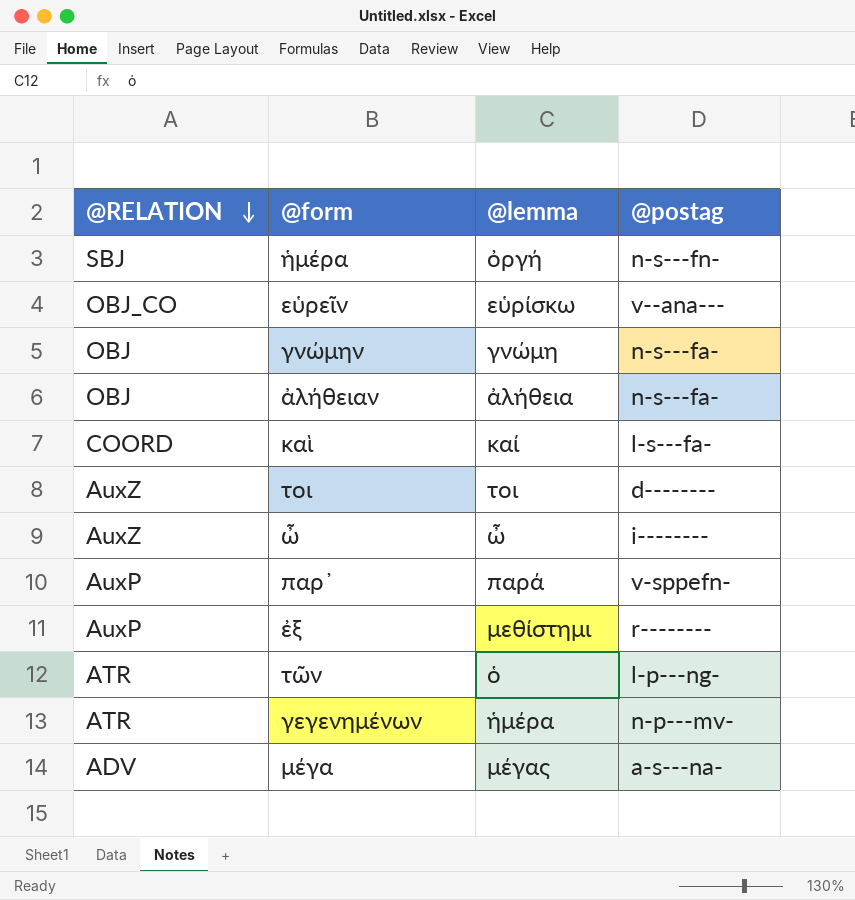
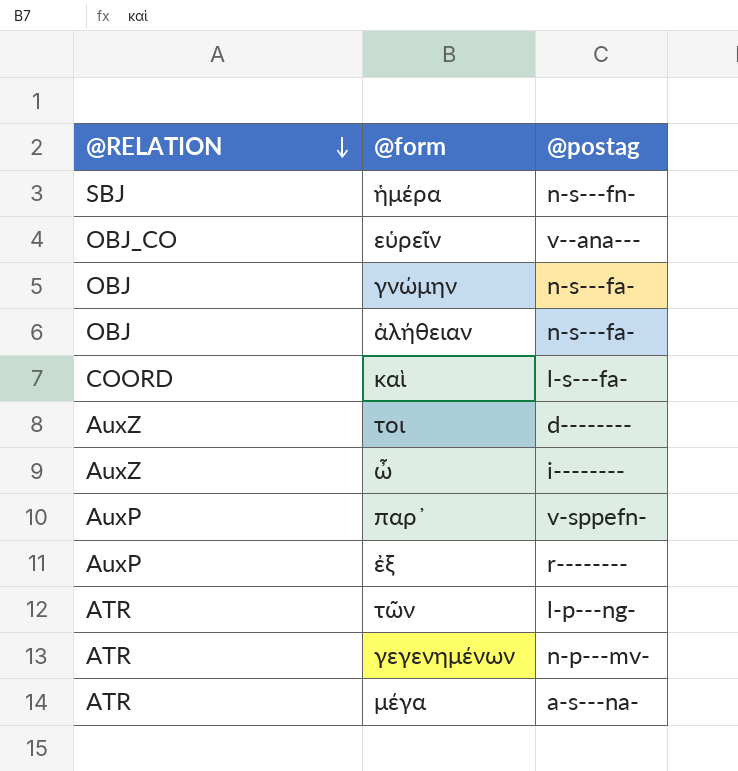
column @lemma | position: 3 -> none
μέγα | @RELATION: ADV -> ATR

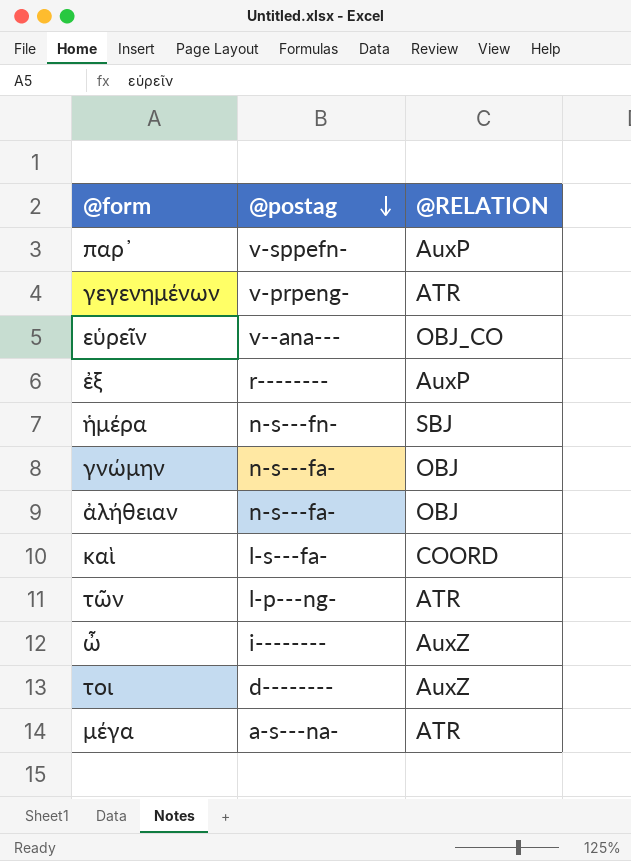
row order: @RELATION descending -> @postag descending
column @RELATION | position: 1 -> 3
γεγενημένων | @postag: n-p---mv- -> v-prpeng-

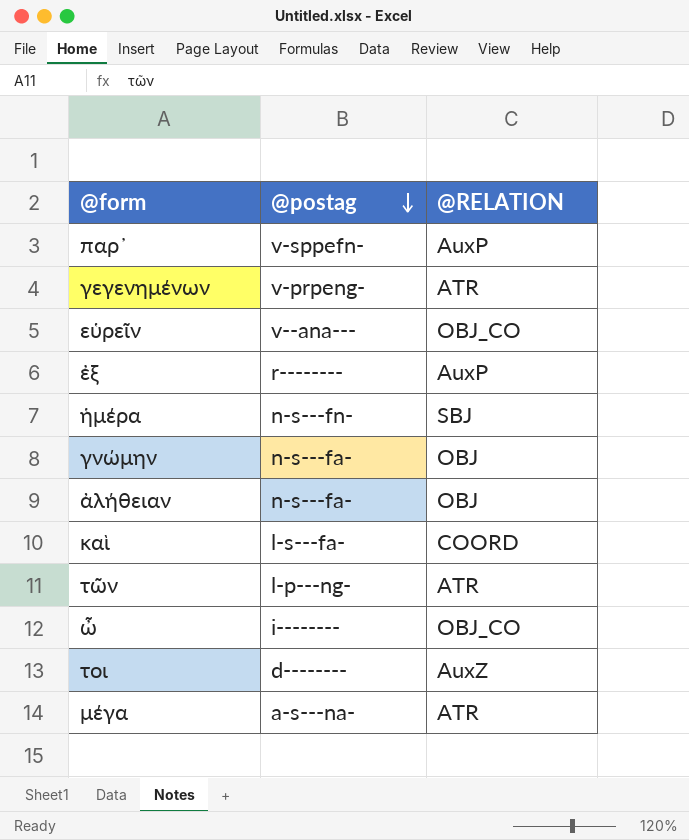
ὦ | @RELATION: AuxZ -> OBJ_CO

